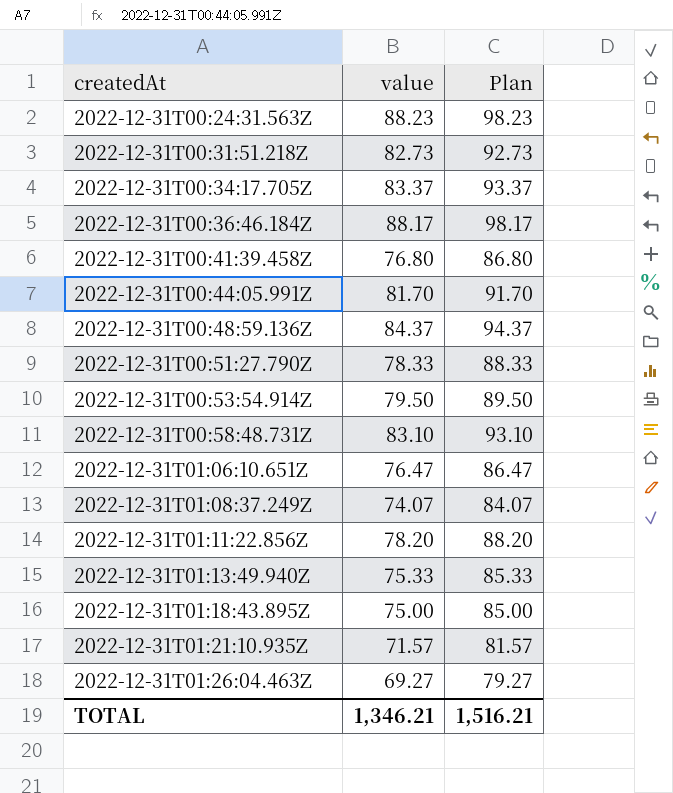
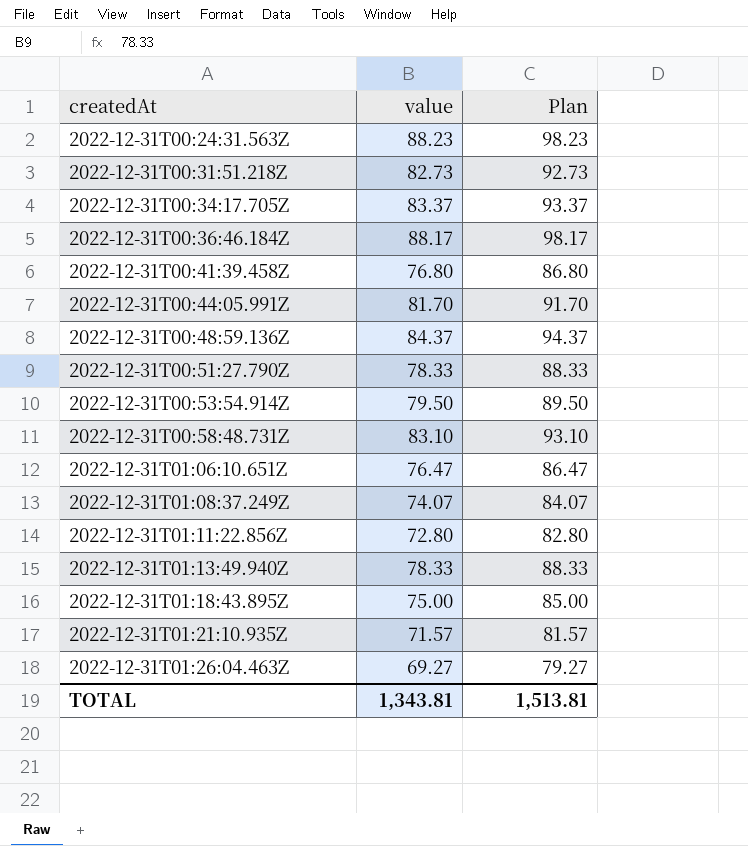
2022-12-31T01:11:22.856Z | value: 78.20 -> 72.80
2022-12-31T01:11:22.856Z | Plan: 88.20 -> 82.80
2022-12-31T01:13:49.940Z | value: 75.33 -> 78.33
2022-12-31T01:13:49.940Z | Plan: 85.33 -> 88.33
TOTAL | value: 1,346.21 -> 1,343.81
TOTAL | Plan: 1,516.21 -> 1,513.81

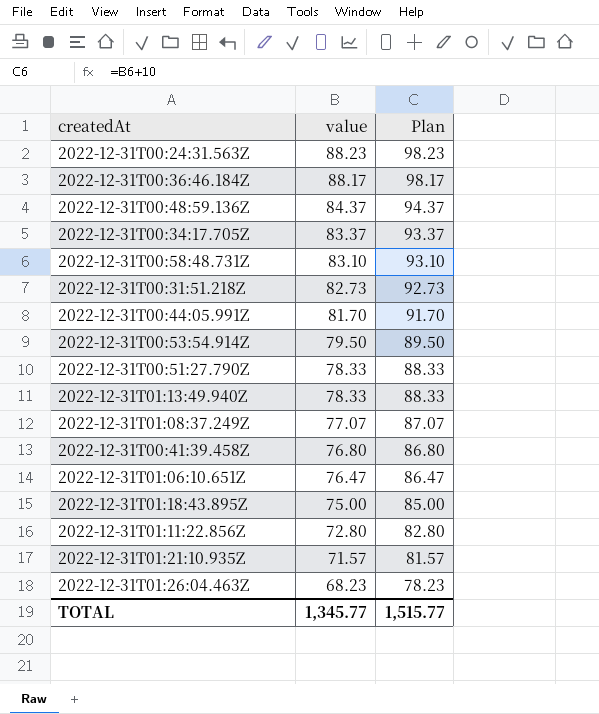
row order: createdAt ascending -> value descending
2022-12-31T01:08:37.249Z | value: 74.07 -> 77.07
2022-12-31T01:08:37.249Z | Plan: 84.07 -> 87.07
2022-12-31T01:26:04.463Z | value: 69.27 -> 68.23
2022-12-31T01:26:04.463Z | Plan: 79.27 -> 78.23
TOTAL | value: 1,343.81 -> 1,345.77
TOTAL | Plan: 1,513.81 -> 1,515.77

